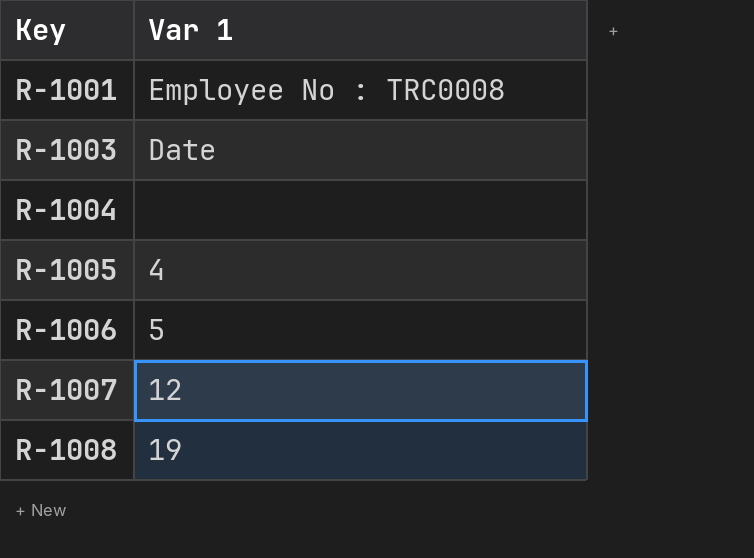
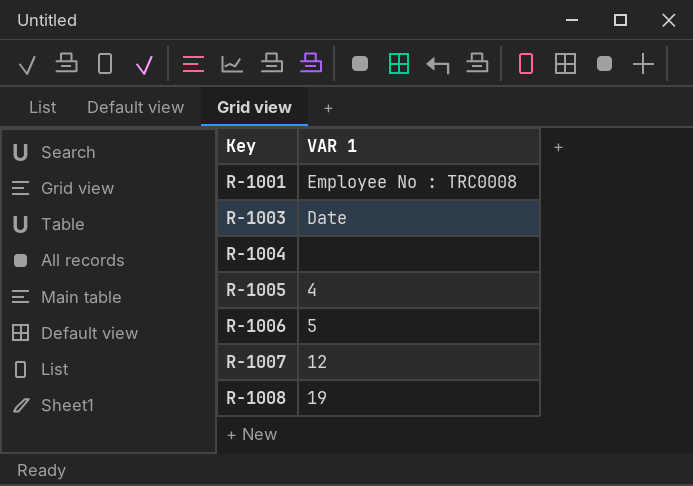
column name: Var 1 -> VAR 1

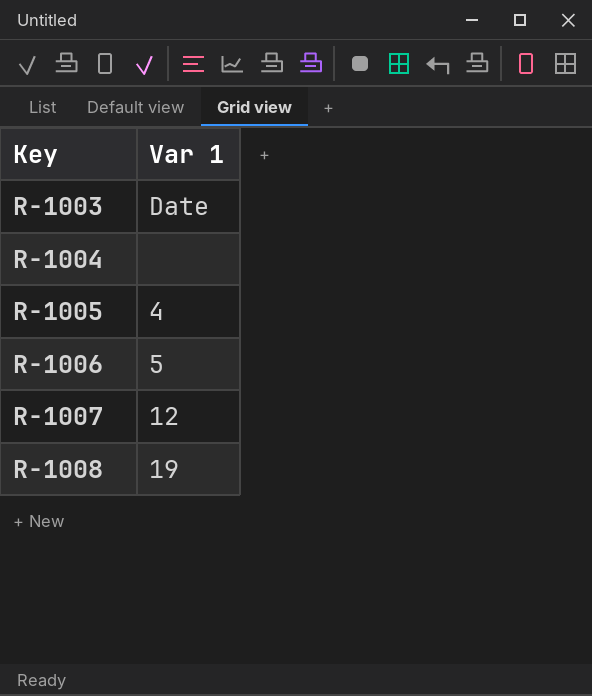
column name: VAR 1 -> Var 1
row R-1001: Employee No : TRC0008 -> none

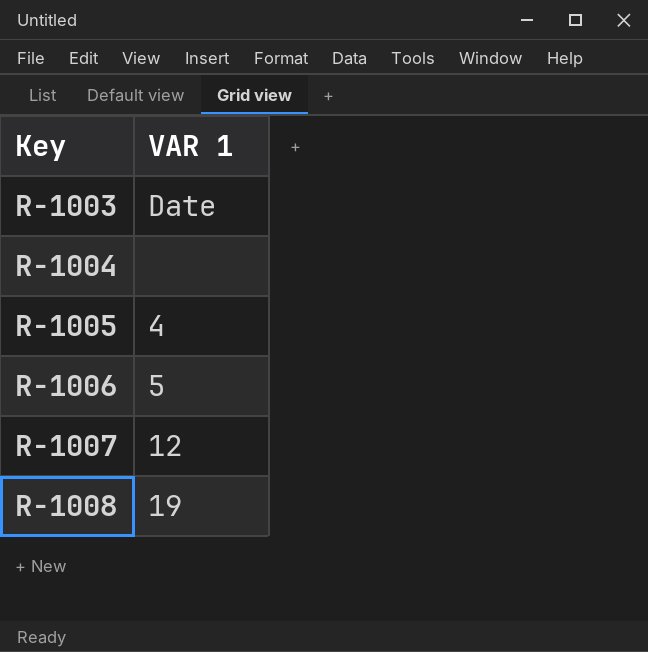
column name: Var 1 -> VAR 1

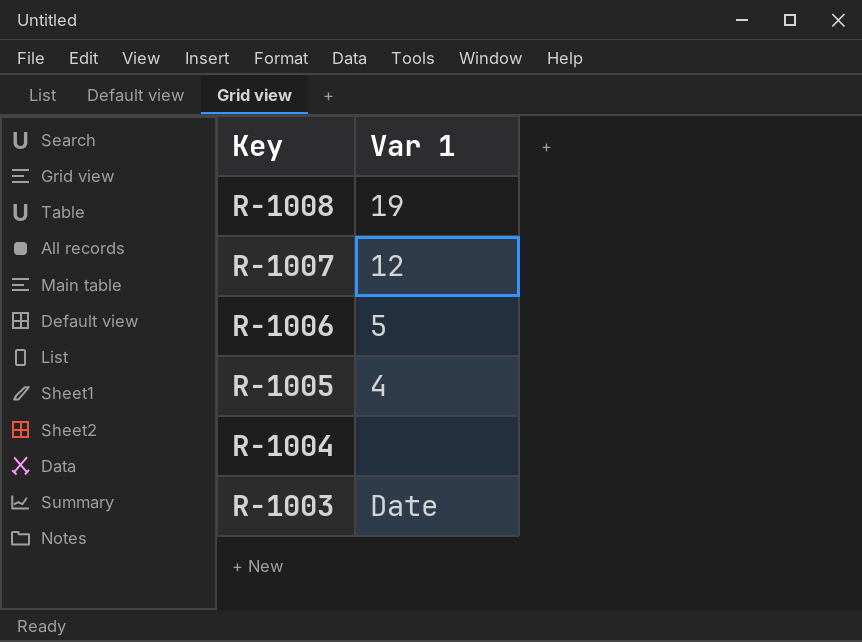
row order: Key ascending -> Key descending
column name: VAR 1 -> Var 1

